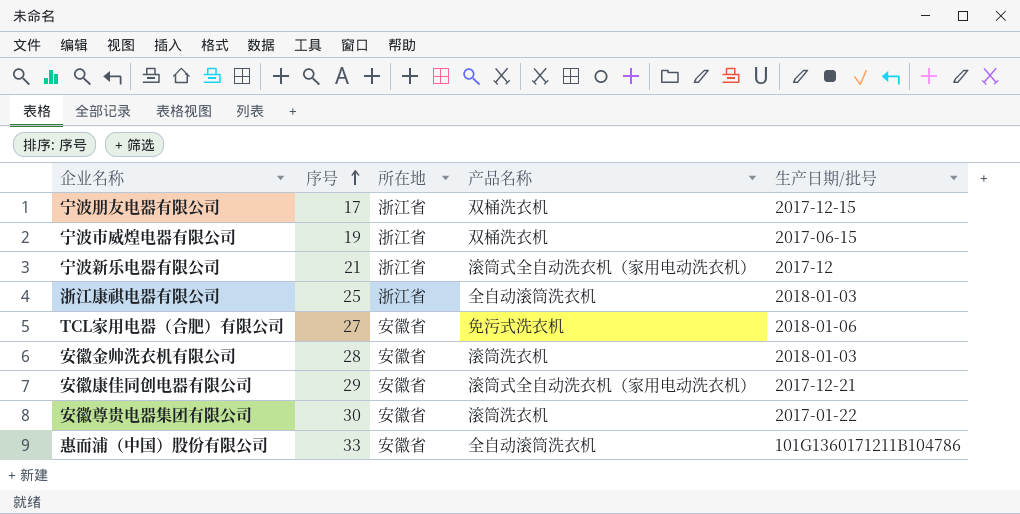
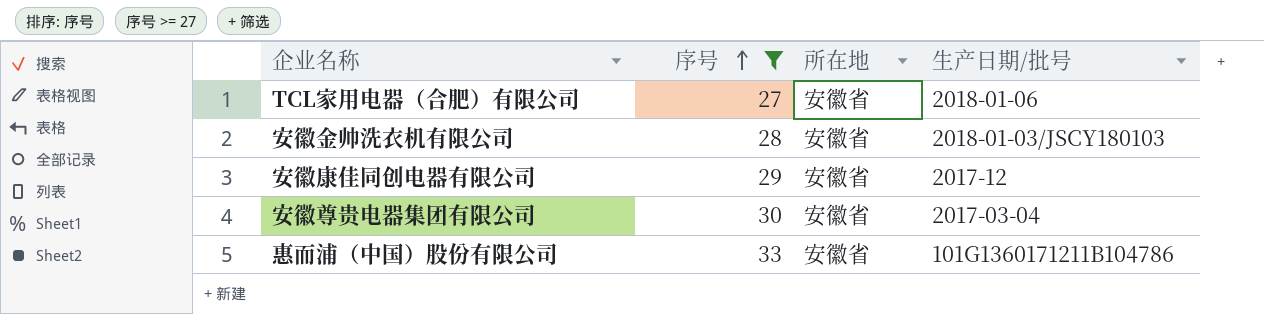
filter: none -> 序号 >= 27
column 产品名称 | position: 4 -> none
安徽金帅洗衣机有限公司 | 生产日期/批号: 2018-01-03 -> 2018-01-03/JSCY180103
安徽康佳同创电器有限公司 | 生产日期/批号: 2017-12-21 -> 2017-12
安徽尊贵电器集团有限公司 | 生产日期/批号: 2017-01-22 -> 2017-03-04

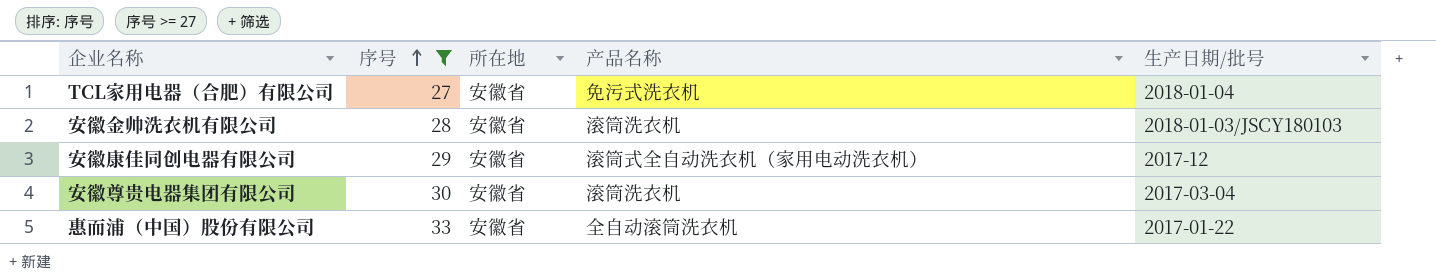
column 产品名称 | position: none -> 4
TCL家用电器（合肥）有限公司 | 生产日期/批号: 2018-01-06 -> 2018-01-04
惠而浦（中国）股份有限公司 | 生产日期/批号: 101G1360171211B104786 -> 2017-01-22

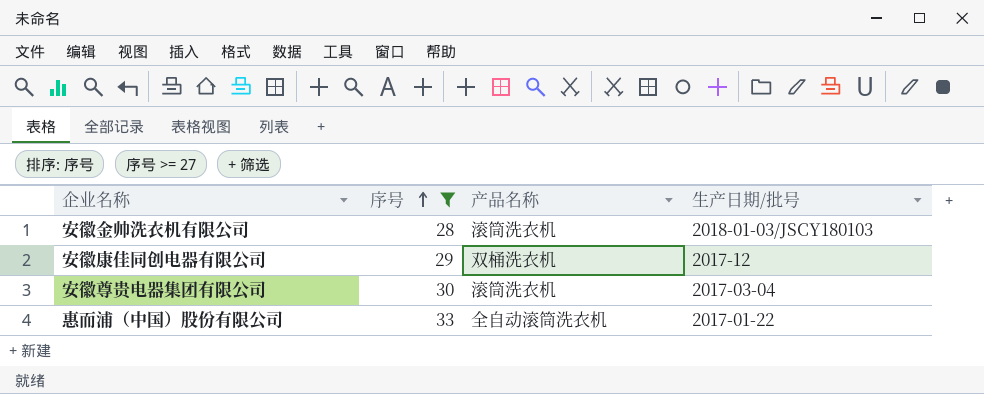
column 所在地 | position: 3 -> none
row TCL家用电器（合肥）有限公司: 27 | 安徽省 | 免污式洗衣机 | 2018-01-04 -> none
安徽康佳同创电器有限公司 | 产品名称: 滚筒式全自动洗衣机（家用电动洗衣机） -> 双桶洗衣机

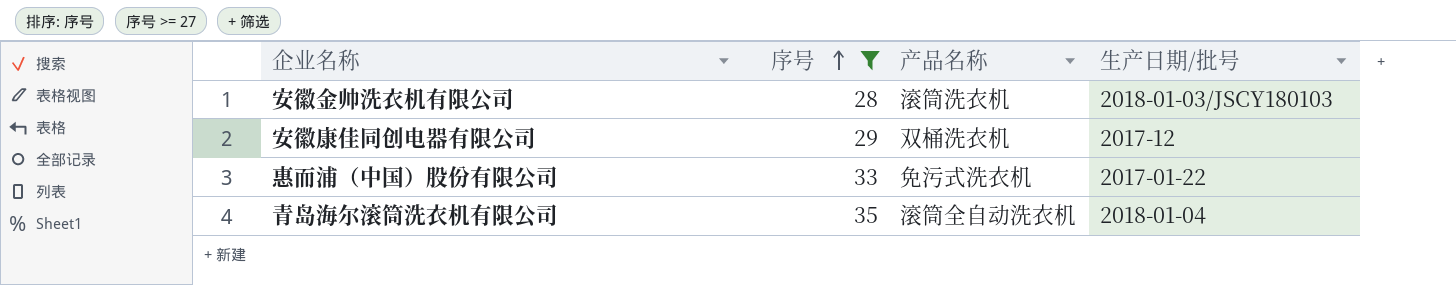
row 安徽尊贵电器集团有限公司: 30 | 滚筒洗衣机 | 2017-03-04 -> none
惠而浦（中国）股份有限公司 | 产品名称: 全自动滚筒洗衣机 -> 免污式洗衣机
row 青岛海尔滚筒洗衣机有限公司: none -> 35 | 滚筒全自动洗衣机 | 2018-01-04

